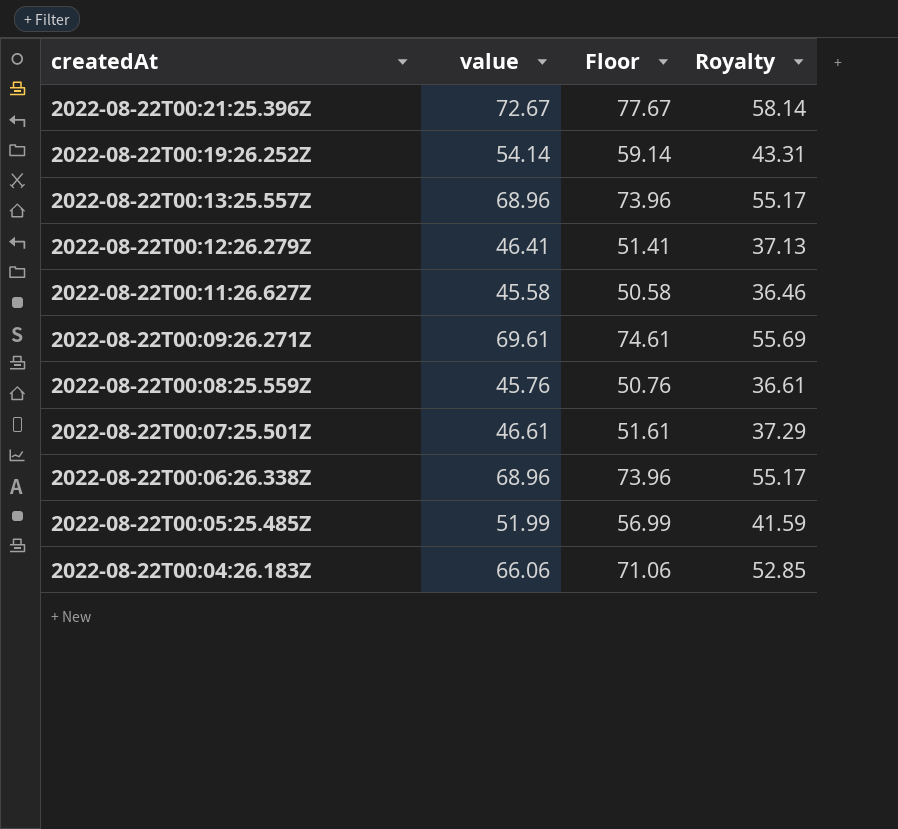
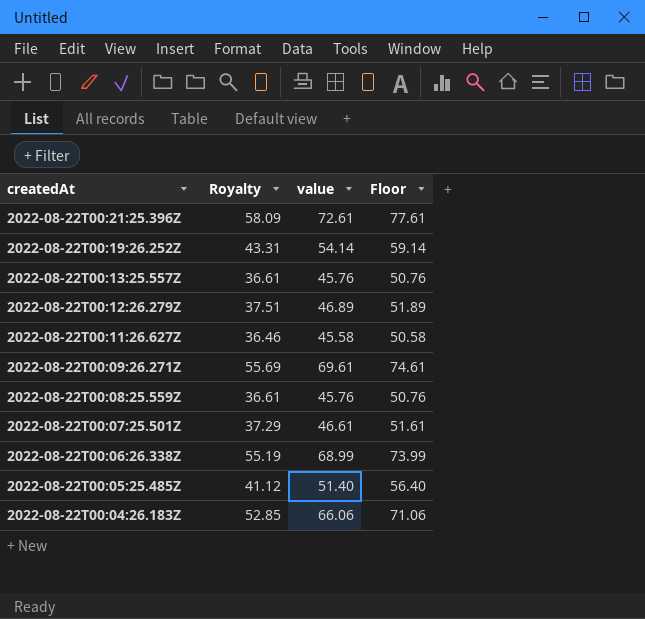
column Royalty | position: 4 -> 2
2022-08-22T00:21:25.396Z | Royalty: 58.14 -> 58.09
2022-08-22T00:21:25.396Z | value: 72.67 -> 72.61
2022-08-22T00:21:25.396Z | Floor: 77.67 -> 77.61
2022-08-22T00:13:25.557Z | Royalty: 55.17 -> 36.61
2022-08-22T00:13:25.557Z | value: 68.96 -> 45.76
2022-08-22T00:13:25.557Z | Floor: 73.96 -> 50.76
2022-08-22T00:12:26.279Z | Royalty: 37.13 -> 37.51
2022-08-22T00:12:26.279Z | value: 46.41 -> 46.89
2022-08-22T00:12:26.279Z | Floor: 51.41 -> 51.89
2022-08-22T00:06:26.338Z | Royalty: 55.17 -> 55.19
2022-08-22T00:06:26.338Z | value: 68.96 -> 68.99
2022-08-22T00:06:26.338Z | Floor: 73.96 -> 73.99
2022-08-22T00:05:25.485Z | Royalty: 41.59 -> 41.12
2022-08-22T00:05:25.485Z | value: 51.99 -> 51.40
2022-08-22T00:05:25.485Z | Floor: 56.99 -> 56.40

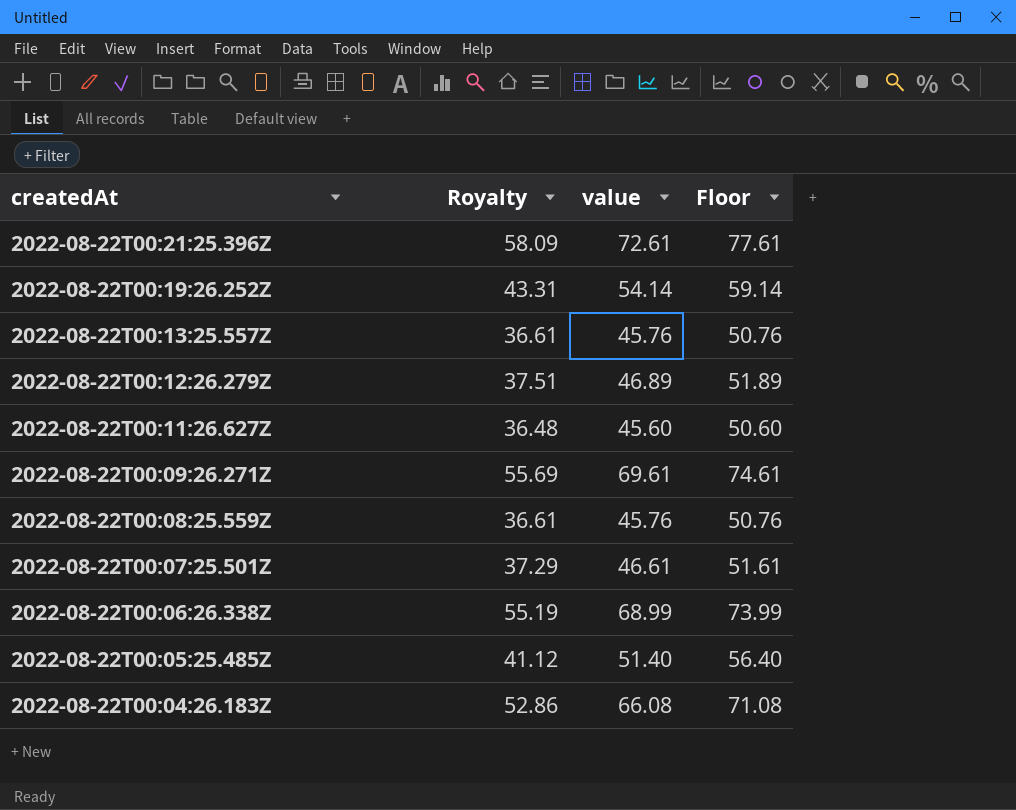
2022-08-22T00:11:26.627Z | Royalty: 36.46 -> 36.48
2022-08-22T00:11:26.627Z | value: 45.58 -> 45.60
2022-08-22T00:11:26.627Z | Floor: 50.58 -> 50.60
2022-08-22T00:04:26.183Z | Royalty: 52.85 -> 52.86
2022-08-22T00:04:26.183Z | value: 66.06 -> 66.08
2022-08-22T00:04:26.183Z | Floor: 71.06 -> 71.08

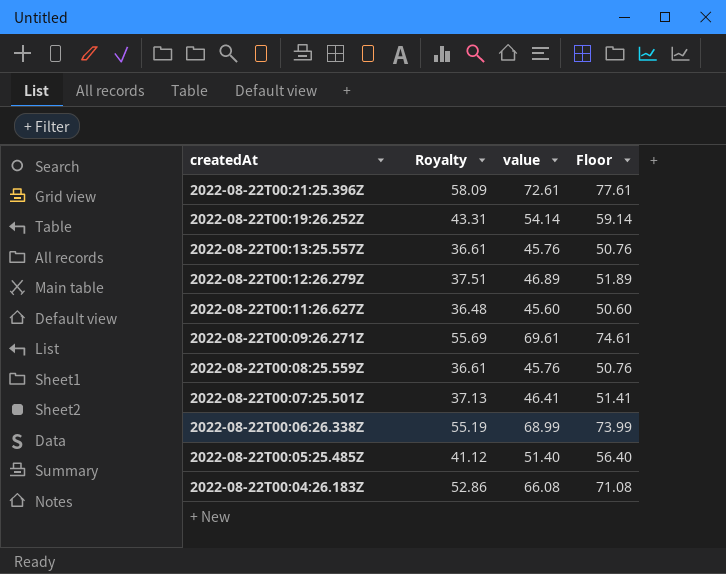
2022-08-22T00:07:25.501Z | Royalty: 37.29 -> 37.13
2022-08-22T00:07:25.501Z | value: 46.61 -> 46.41
2022-08-22T00:07:25.501Z | Floor: 51.61 -> 51.41

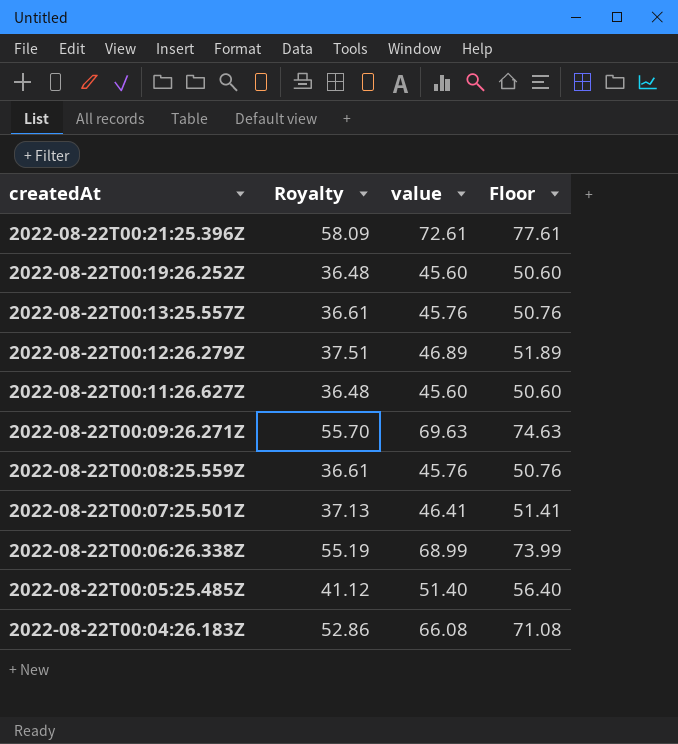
2022-08-22T00:19:26.252Z | Royalty: 43.31 -> 36.48
2022-08-22T00:19:26.252Z | value: 54.14 -> 45.60
2022-08-22T00:19:26.252Z | Floor: 59.14 -> 50.60
2022-08-22T00:09:26.271Z | Royalty: 55.69 -> 55.70
2022-08-22T00:09:26.271Z | value: 69.61 -> 69.63
2022-08-22T00:09:26.271Z | Floor: 74.61 -> 74.63

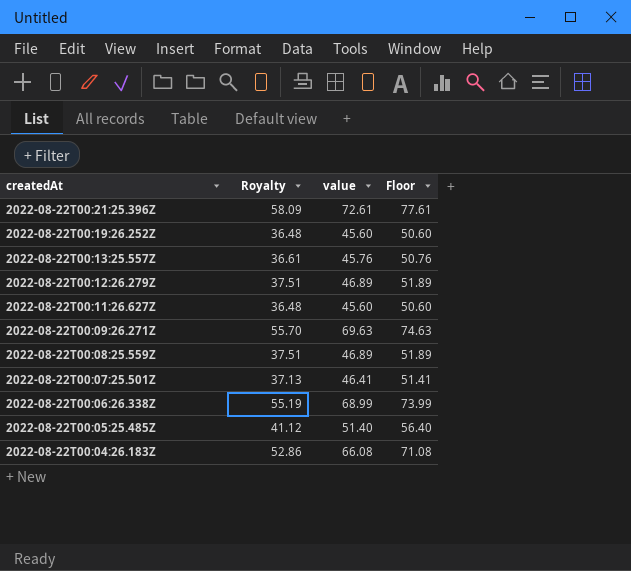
2022-08-22T00:08:25.559Z | Royalty: 36.61 -> 37.51
2022-08-22T00:08:25.559Z | value: 45.76 -> 46.89
2022-08-22T00:08:25.559Z | Floor: 50.76 -> 51.89

